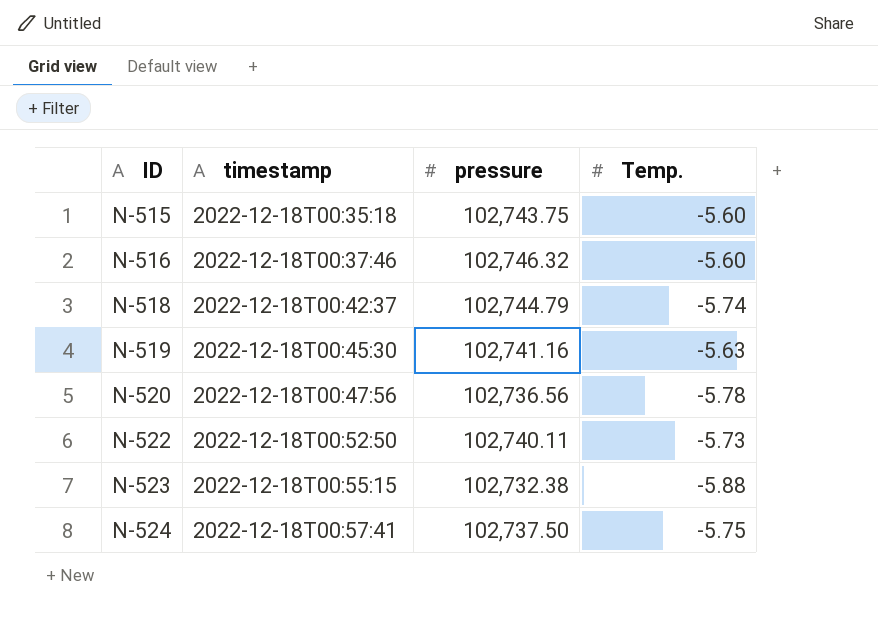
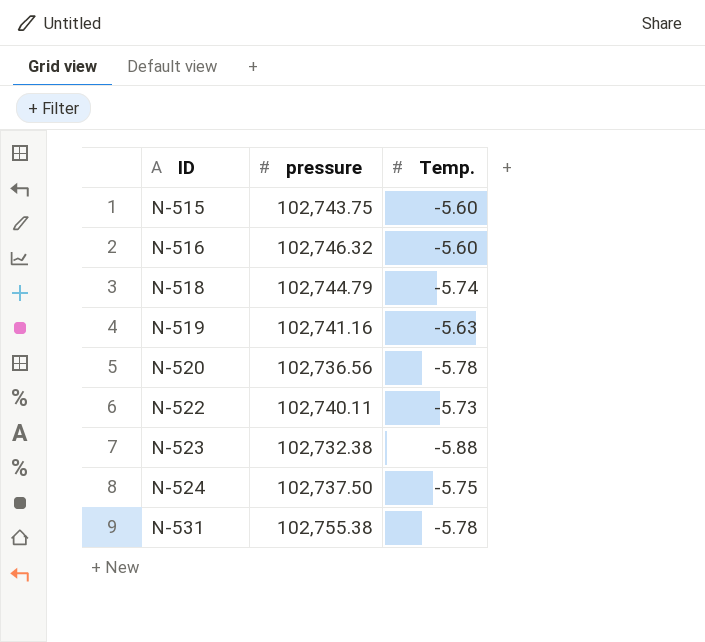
column timestamp | position: 2 -> none
row N-531: none -> 102,755.38 | -5.78

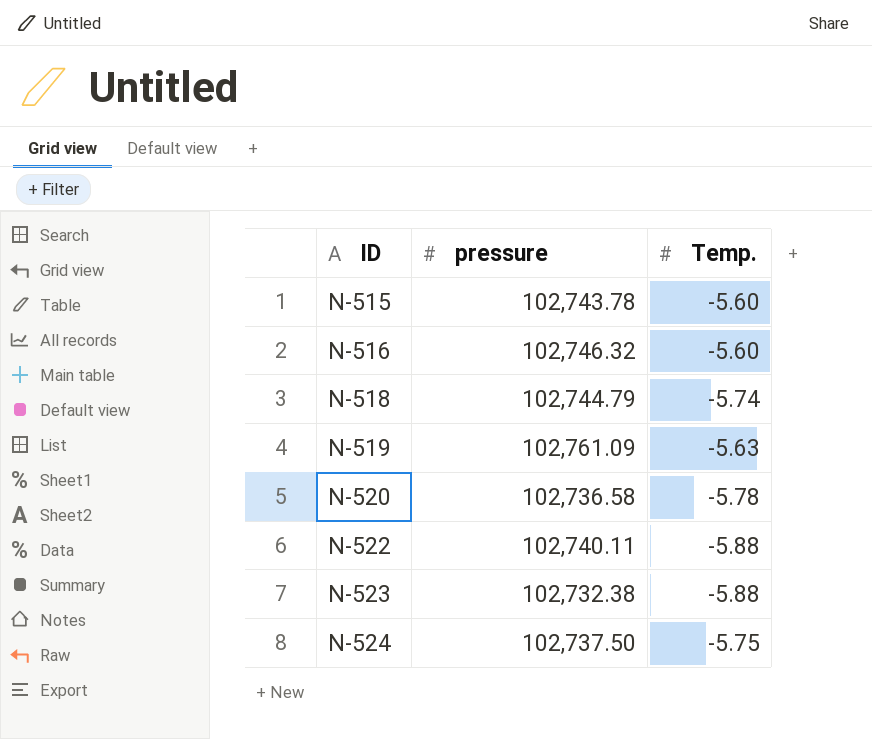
row N-531: 102,755.38 | -5.78 -> none
N-515 | pressure: 102,743.75 -> 102,743.78
N-519 | pressure: 102,741.16 -> 102,761.09
N-520 | pressure: 102,736.56 -> 102,736.58
N-522 | Temp.: -5.73 -> -5.88

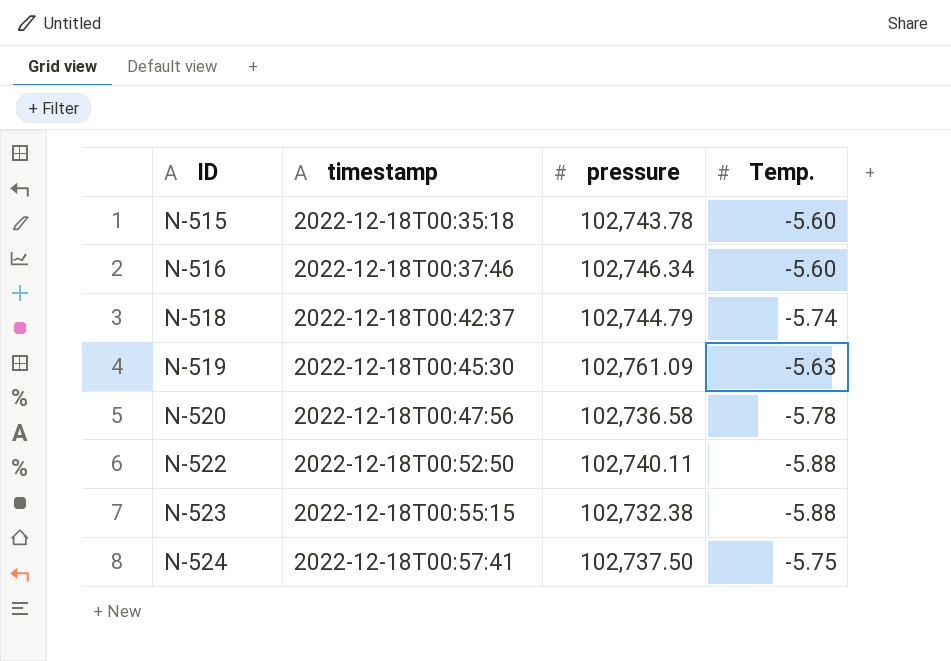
column timestamp | position: none -> 2
N-516 | pressure: 102,746.32 -> 102,746.34

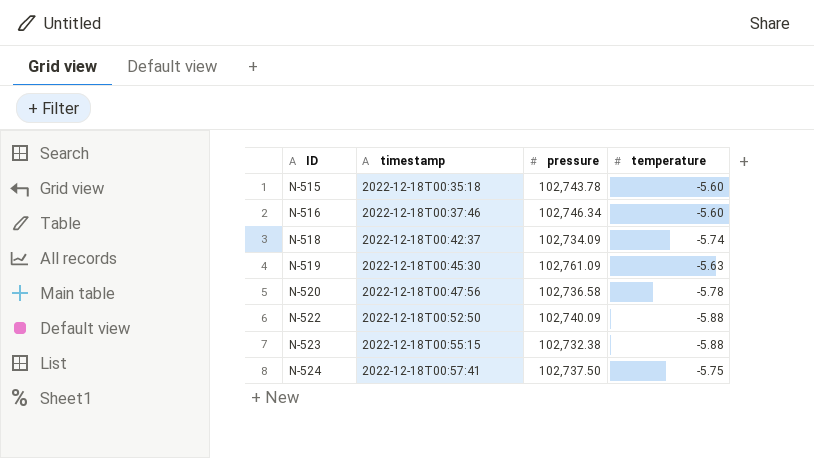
column name: Temp. -> temperature
N-518 | pressure: 102,744.79 -> 102,734.09
N-522 | pressure: 102,740.11 -> 102,740.09

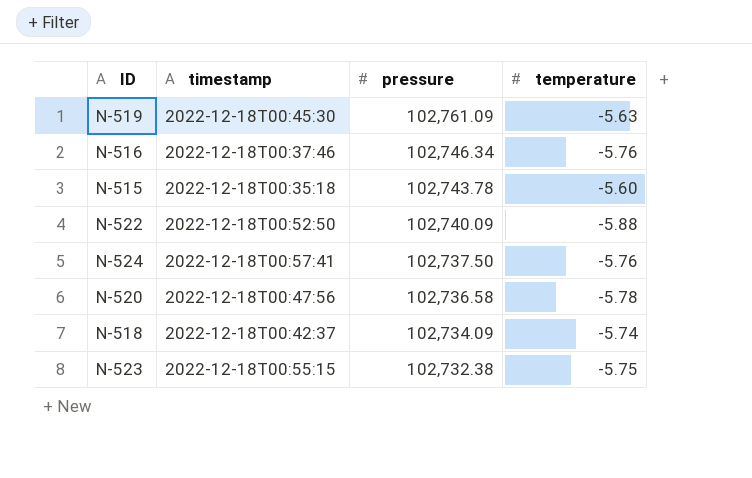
row order: ID ascending -> pressure descending
N-516 | temperature: -5.60 -> -5.76
N-524 | temperature: -5.75 -> -5.76
N-523 | temperature: -5.88 -> -5.75

